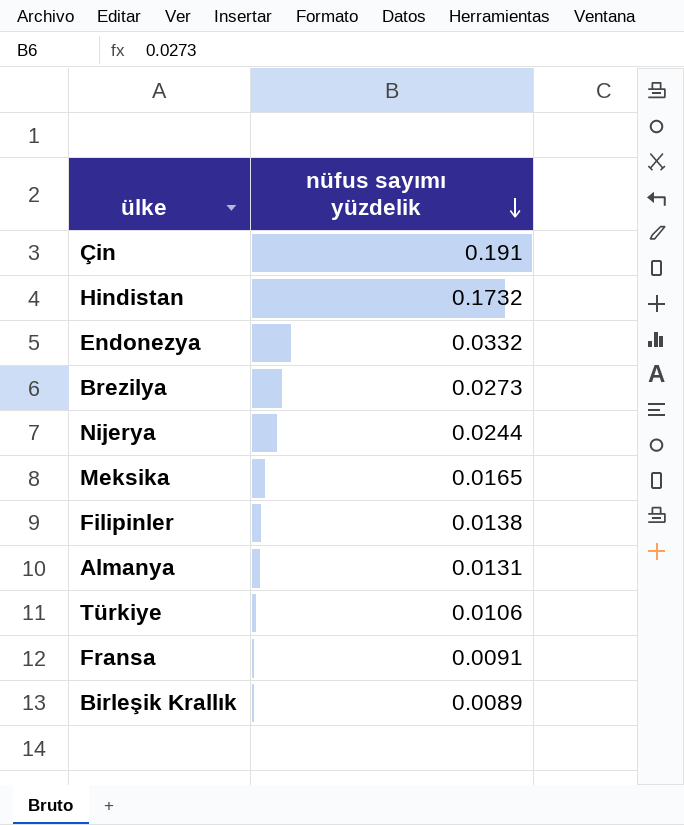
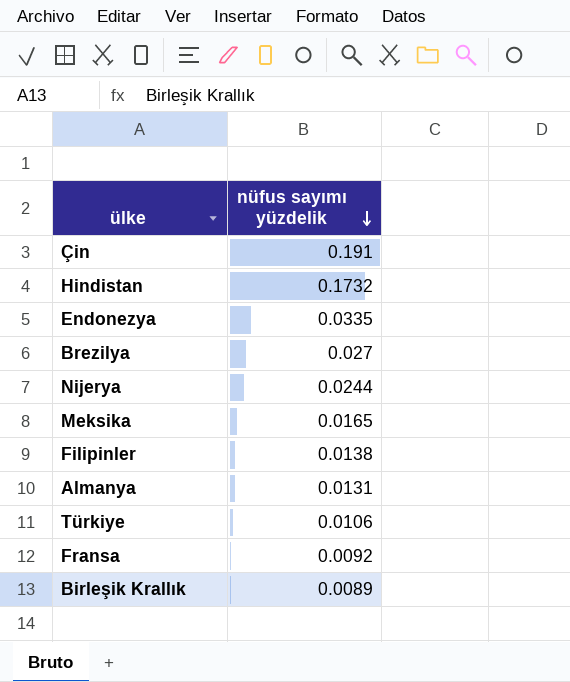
Endonezya | nüfus sayımı yüzdelik: 0.0332 -> 0.0335
Brezilya | nüfus sayımı yüzdelik: 0.0273 -> 0.027
Fransa | nüfus sayımı yüzdelik: 0.0091 -> 0.0092

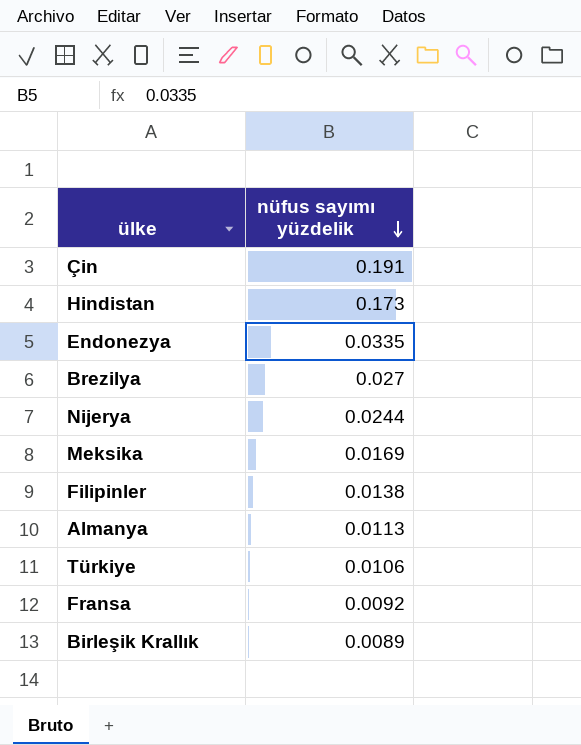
Hindistan | nüfus sayımı yüzdelik: 0.1732 -> 0.173
Meksika | nüfus sayımı yüzdelik: 0.0165 -> 0.0169
Almanya | nüfus sayımı yüzdelik: 0.0131 -> 0.0113

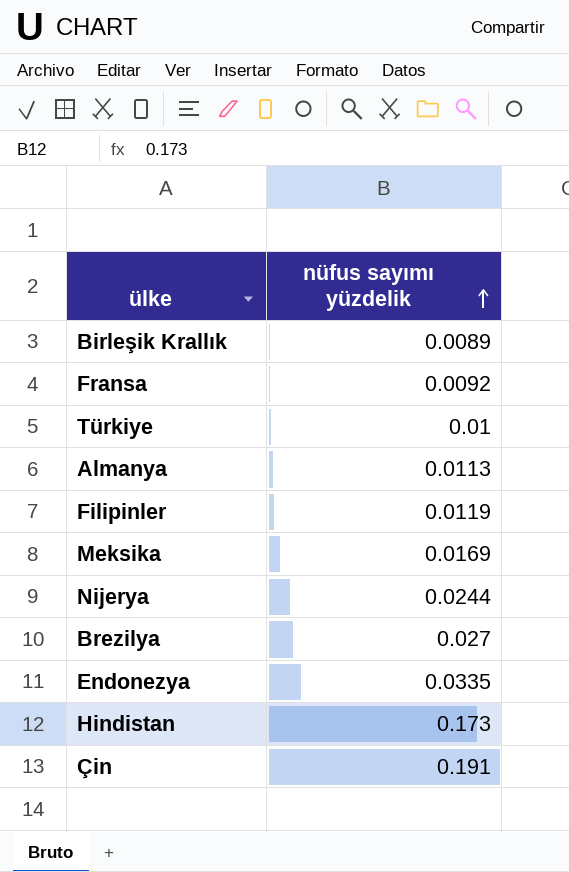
row order: nüfus sayımı yüzdelik descending -> nüfus sayımı yüzdelik ascending
Türkiye | nüfus sayımı yüzdelik: 0.0106 -> 0.01
Filipinler | nüfus sayımı yüzdelik: 0.0138 -> 0.0119

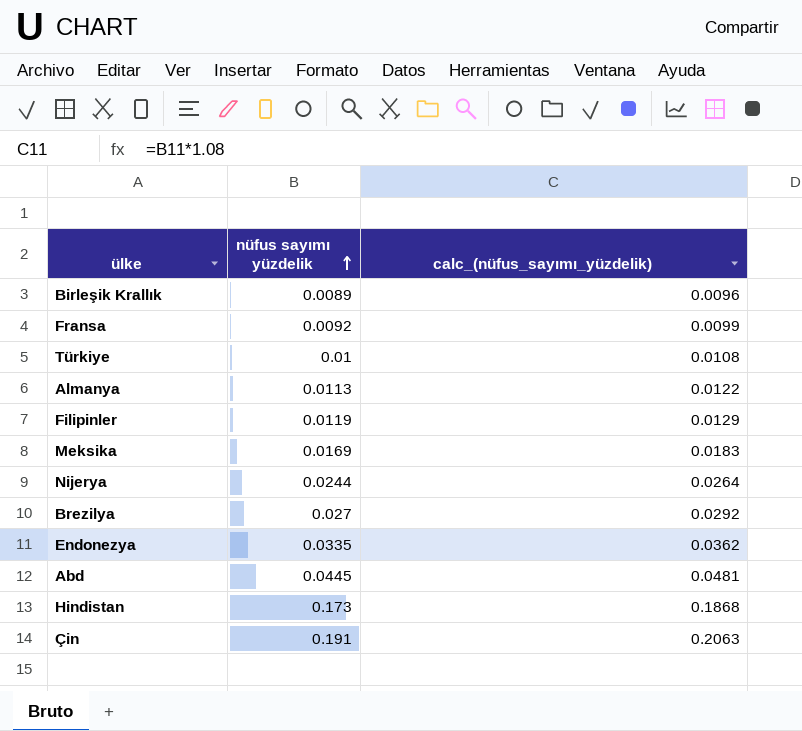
column calc_(nüfus_sayımı_yüzdelik) | formula: none -> [nüfus sayımı yüzdelik] * 1.08
row Abd: none -> 0.0445 | 0.0481

